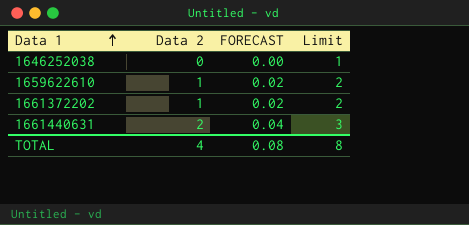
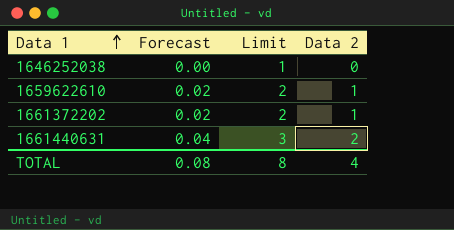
column name: FORECAST -> Forecast
column Data 2 | position: 2 -> 4

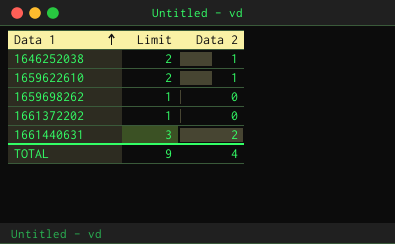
column Forecast | formula: [Data 2] * 0.02 -> none
1646252038 | Limit: 1 -> 2
1646252038 | Data 2: 0 -> 1
row 1659698262: none -> 1 | 0
1661372202 | Limit: 2 -> 1
1661372202 | Data 2: 1 -> 0
TOTAL | Limit: 8 -> 9

